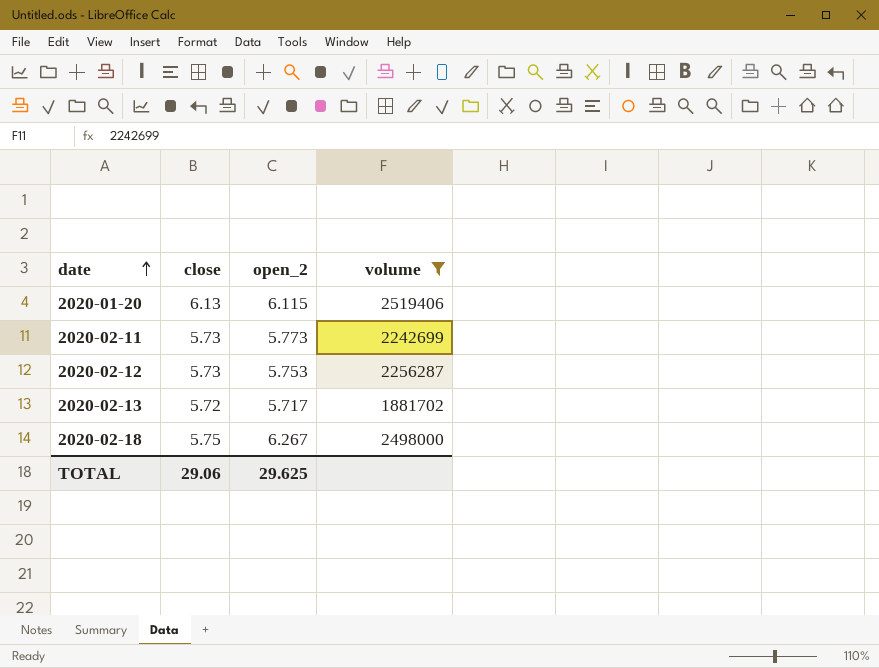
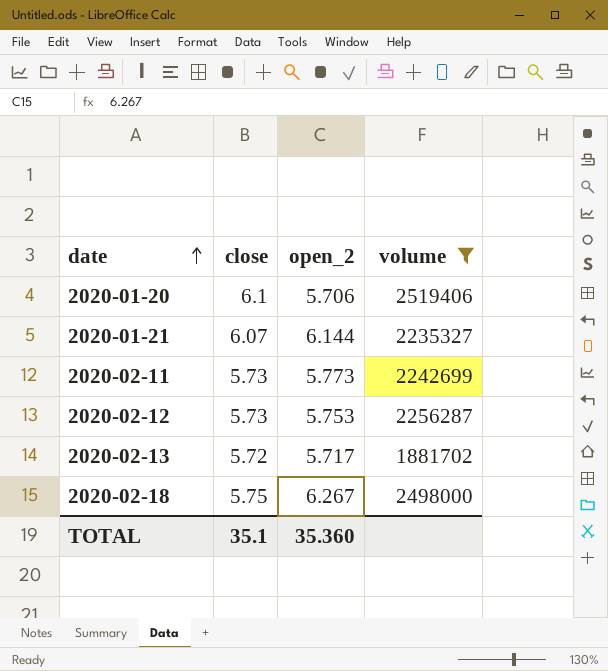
2020-01-20 | close: 6.13 -> 6.1
2020-01-20 | open_2: 6.115 -> 5.706
row 2020-01-21: none -> 6.07 | 6.144 | 2235327
TOTAL | close: 29.06 -> 35.1
TOTAL | open_2: 29.625 -> 35.360

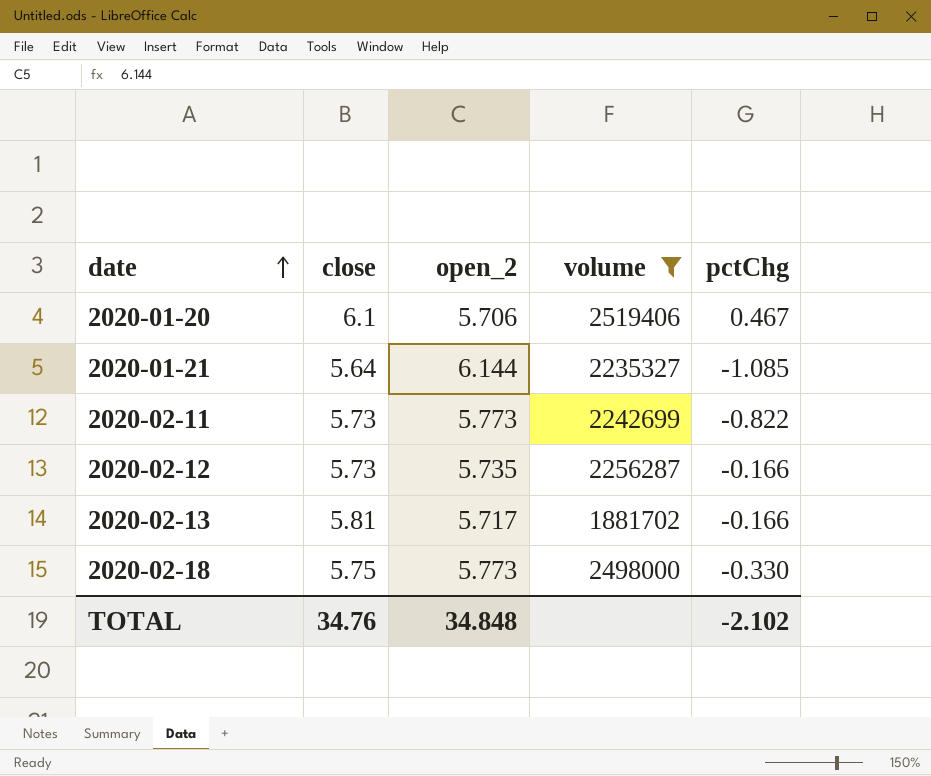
column pctChg | position: none -> 5
2020-01-21 | close: 6.07 -> 5.64
2020-02-12 | open_2: 5.753 -> 5.735
2020-02-13 | close: 5.72 -> 5.81
2020-02-18 | open_2: 6.267 -> 5.773
TOTAL | close: 35.1 -> 34.76
TOTAL | open_2: 35.360 -> 34.848

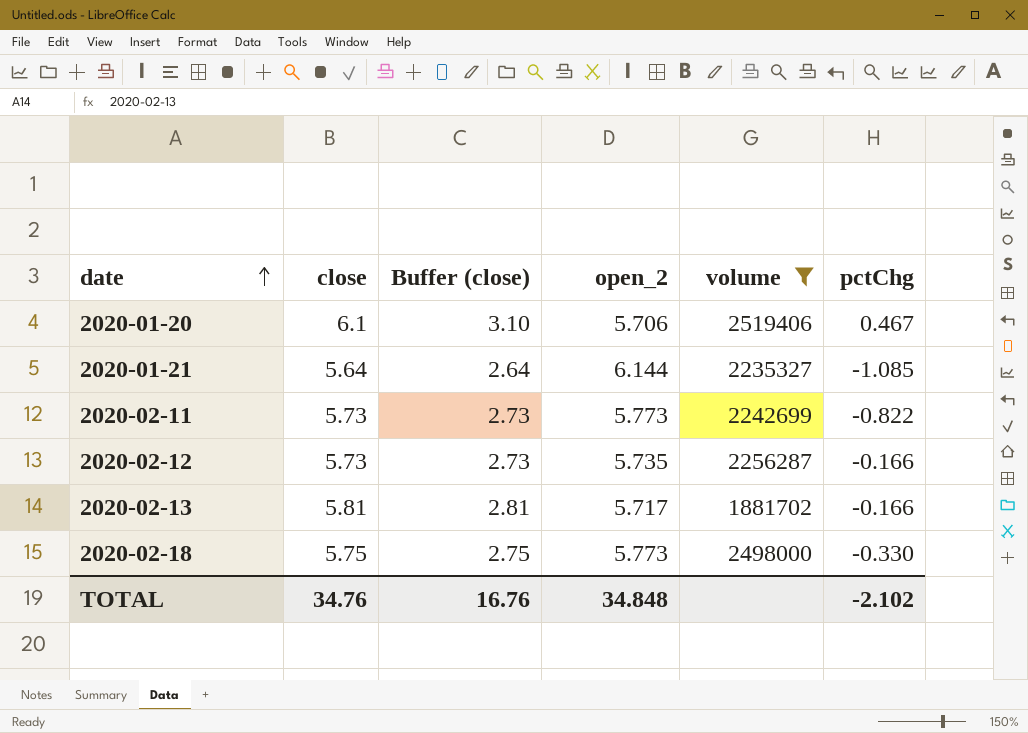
column Buffer (close) | formula: none -> [close] - 3

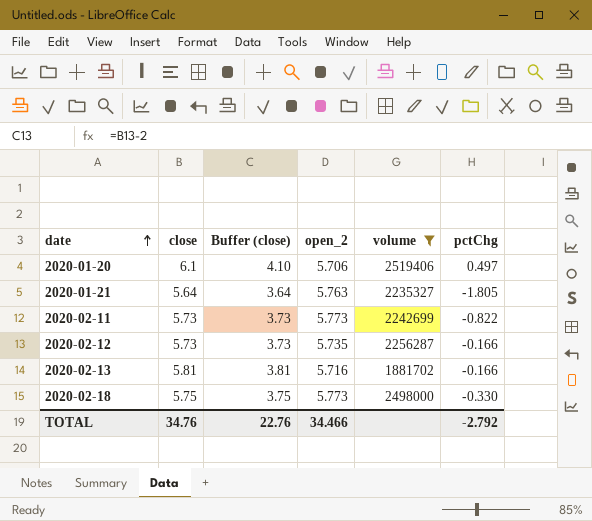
column Buffer (close) | formula: [close] - 3 -> [close] - 2
2020-01-20 | pctChg: 0.467 -> 0.497
2020-01-21 | open_2: 6.144 -> 5.763
2020-01-21 | pctChg: -1.085 -> -1.805
2020-02-13 | open_2: 5.717 -> 5.716
TOTAL | Buffer (close): 16.76 -> 22.76
TOTAL | open_2: 34.848 -> 34.466
TOTAL | pctChg: -2.102 -> -2.792

